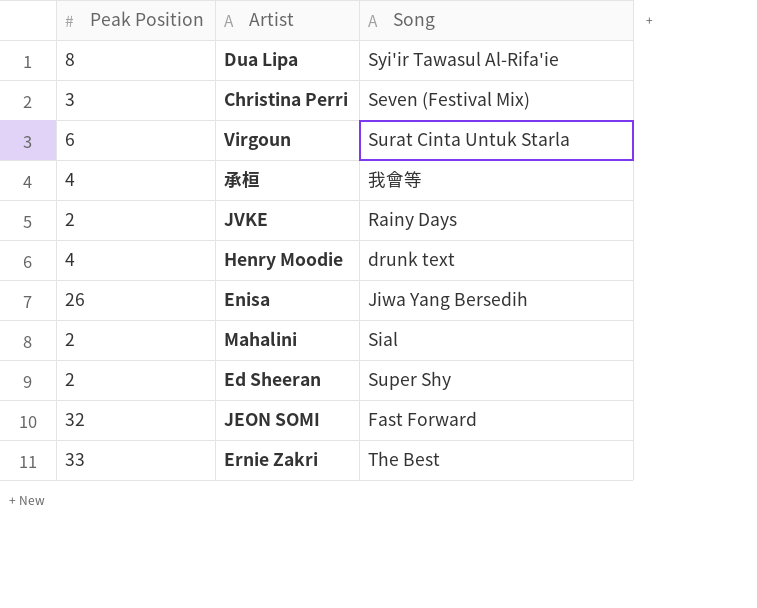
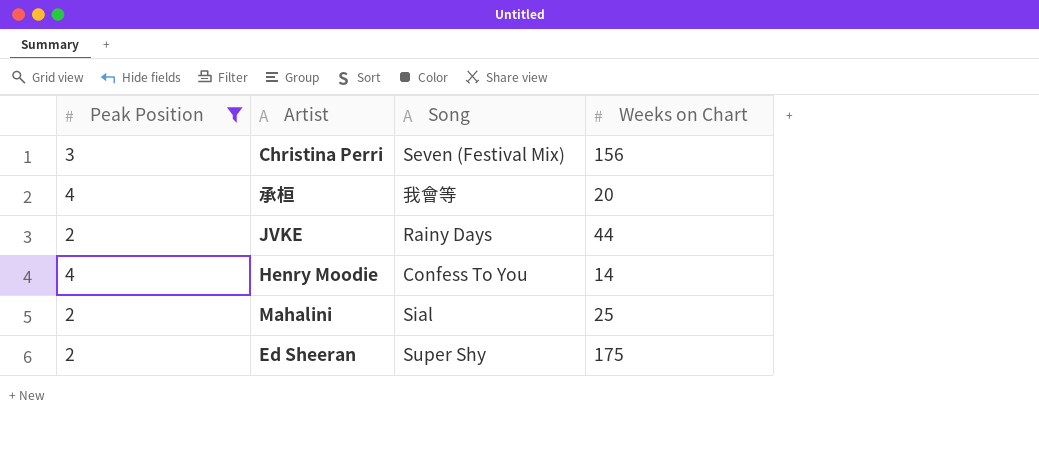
filter: none -> Peak Position <= 4
column Weeks on Chart | position: none -> 4
Henry Moodie | Song: drunk text -> Confess To You

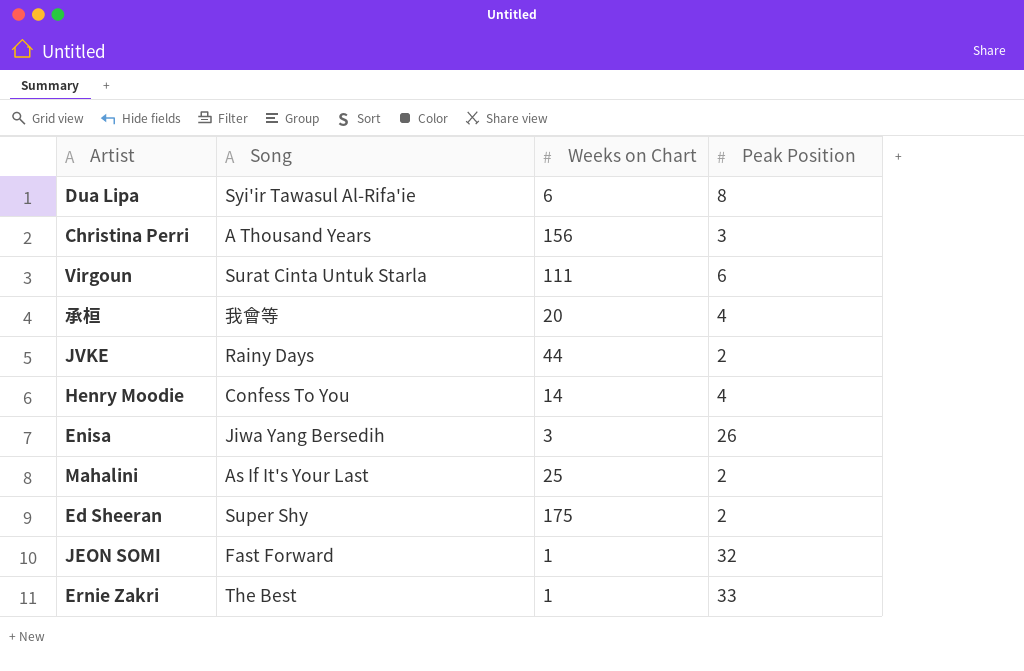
filter: Peak Position <= 4 -> none
column Peak Position | position: 1 -> 4
Christina Perri | Song: Seven (Festival Mix) -> A Thousand Years
Mahalini | Song: Sial -> As If It's Your Last

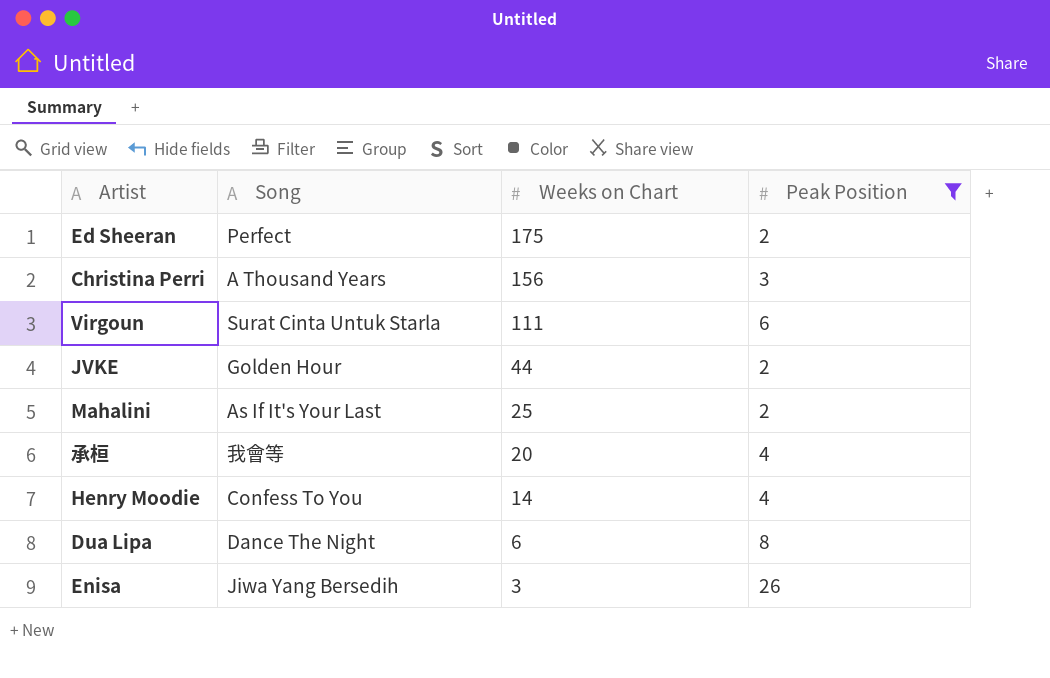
filter: none -> Peak Position <= 26
row order: none -> Weeks on Chart descending
Ed Sheeran | Song: Super Shy -> Perfect
JVKE | Song: Rainy Days -> Golden Hour
Dua Lipa | Song: Syi'ir Tawasul Al-Rifa'ie -> Dance The Night

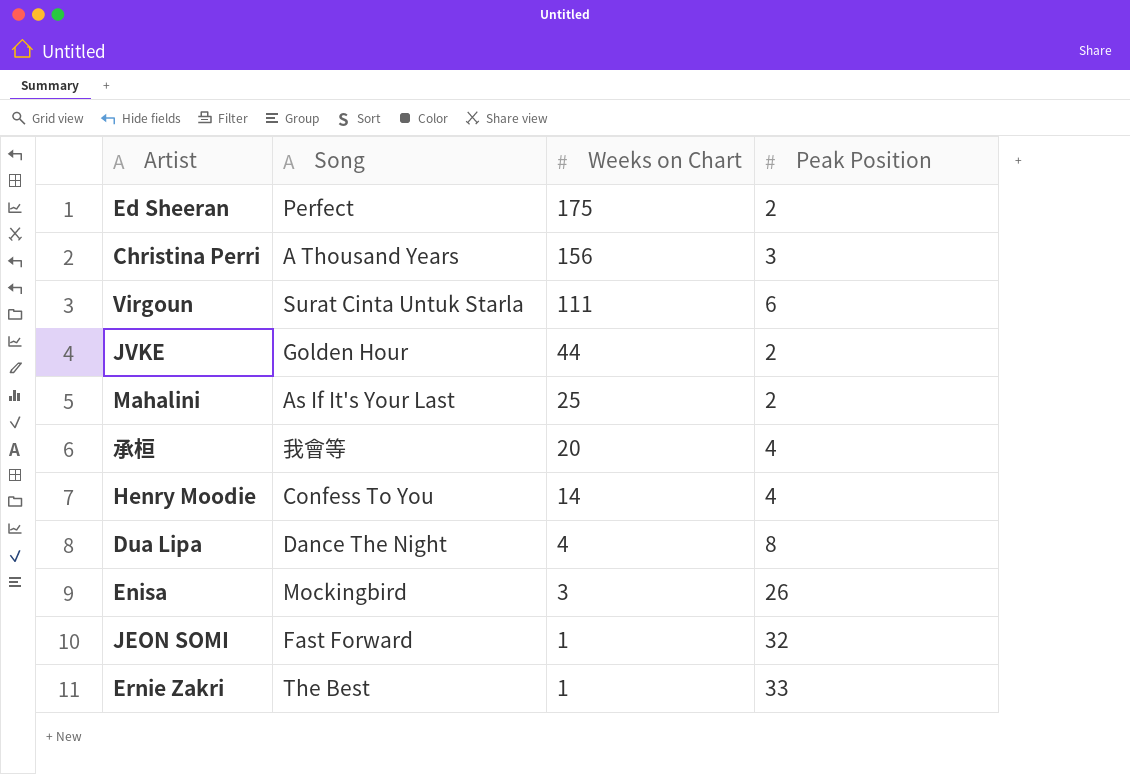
filter: Peak Position <= 26 -> none
Dua Lipa | Weeks on Chart: 6 -> 4
Enisa | Song: Jiwa Yang Bersedih -> Mockingbird

